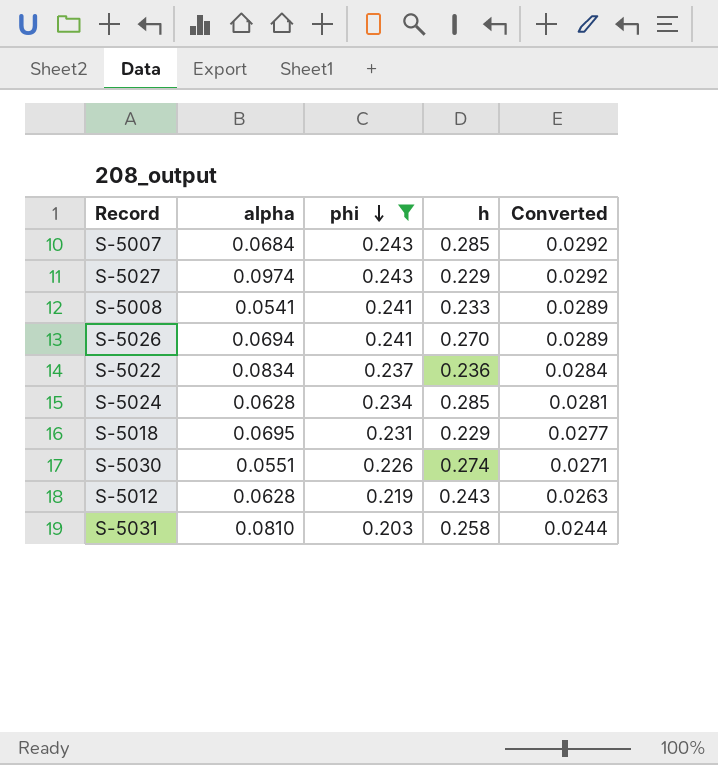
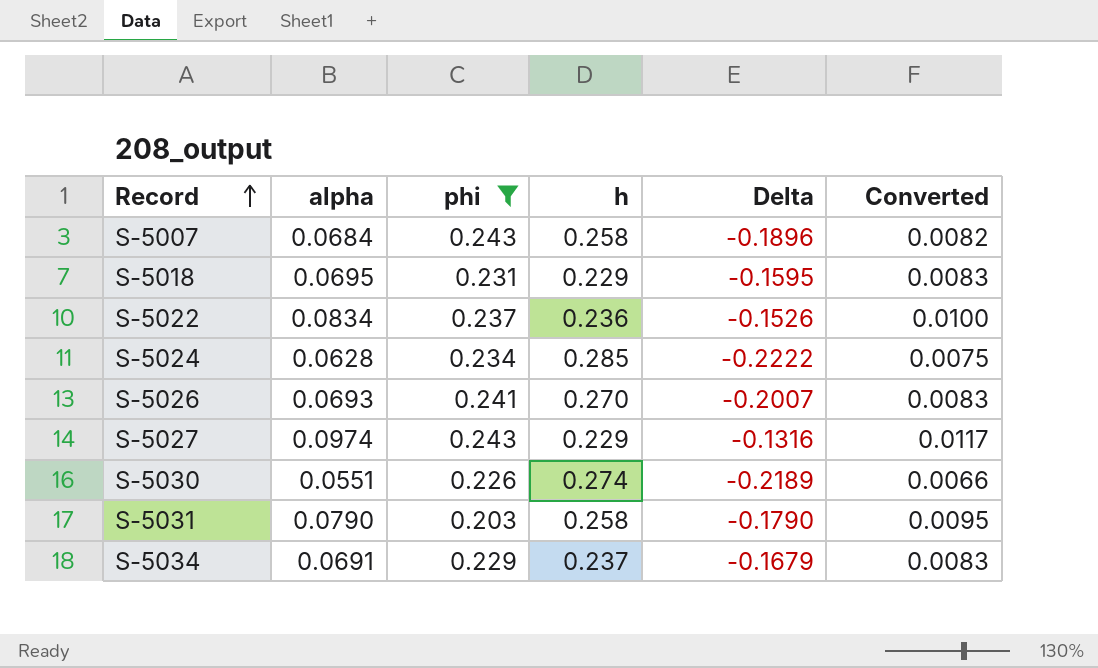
row order: phi descending -> Record ascending
column Delta | formula: none -> [alpha] - [h]
column Converted | formula: [phi] * 0.12 -> [alpha] * 0.12
row S-5008: 0.0541 | 0.241 | 0.233 | 0.0289 -> none
row S-5012: 0.0628 | 0.219 | 0.243 | 0.0263 -> none
S-5007 | h: 0.285 -> 0.258
S-5026 | alpha: 0.0694 -> 0.0693
S-5031 | alpha: 0.0810 -> 0.0790
row S-5034: none -> 0.0691 | 0.229 | 0.237 | -0.1679 | 0.0083

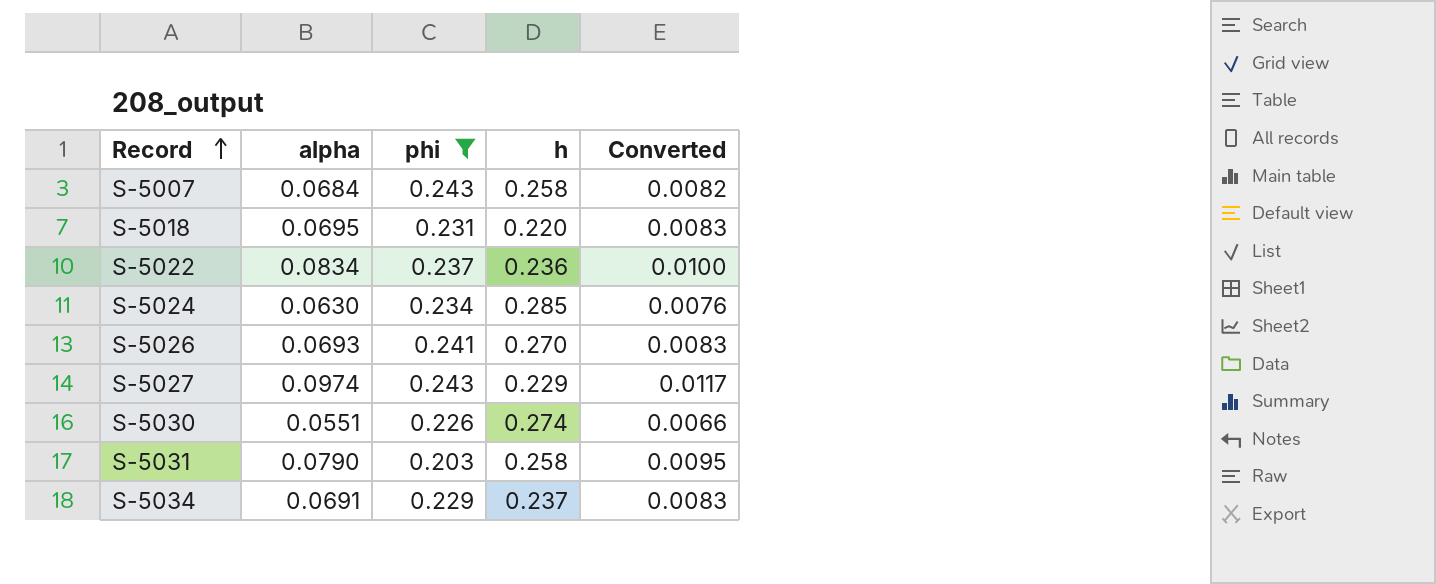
column Delta | formula: [alpha] - [h] -> none
S-5018 | h: 0.229 -> 0.220
S-5024 | alpha: 0.0628 -> 0.0630
S-5024 | Converted: 0.0075 -> 0.0076

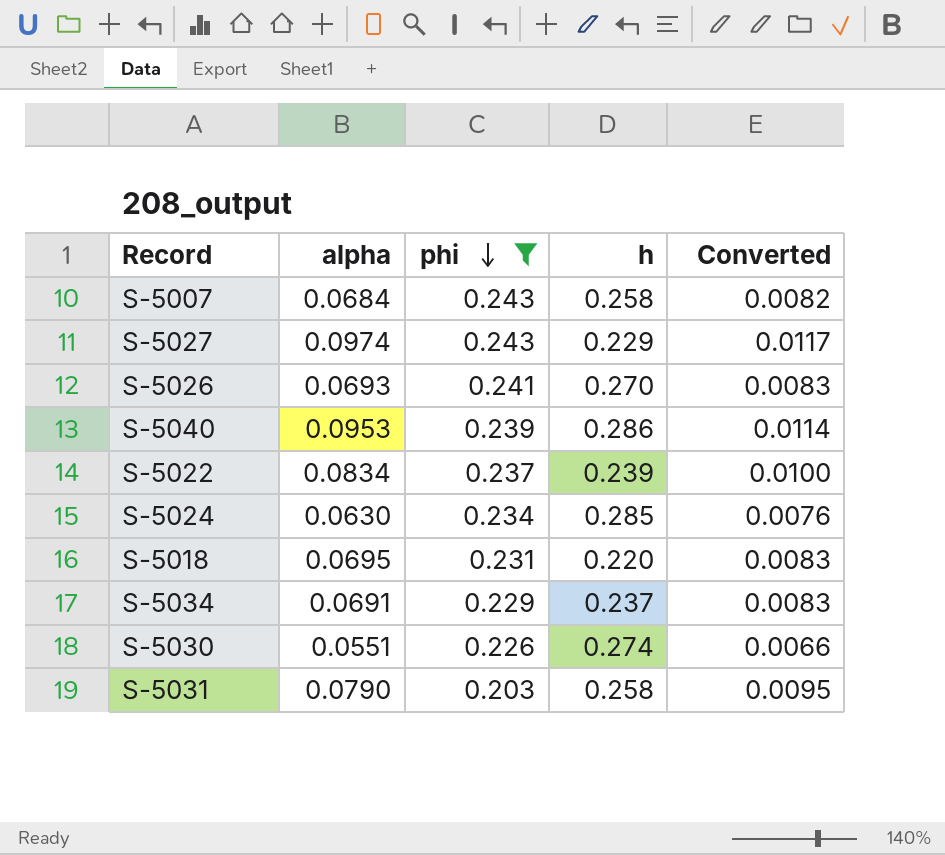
row order: Record ascending -> phi descending
row S-5040: none -> 0.0953 | 0.239 | 0.286 | 0.0114
S-5022 | h: 0.236 -> 0.239

